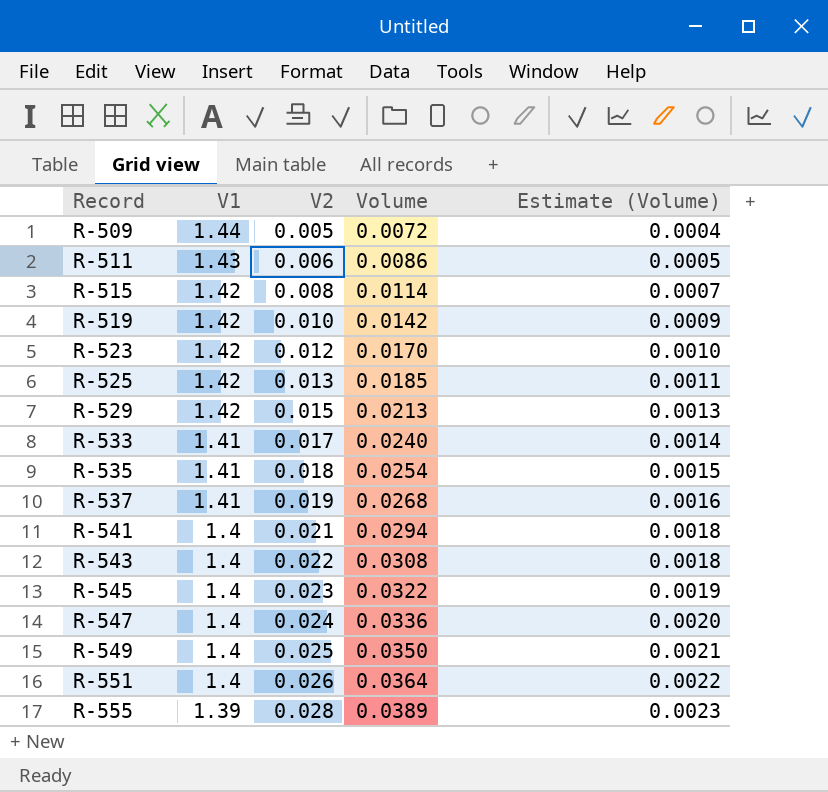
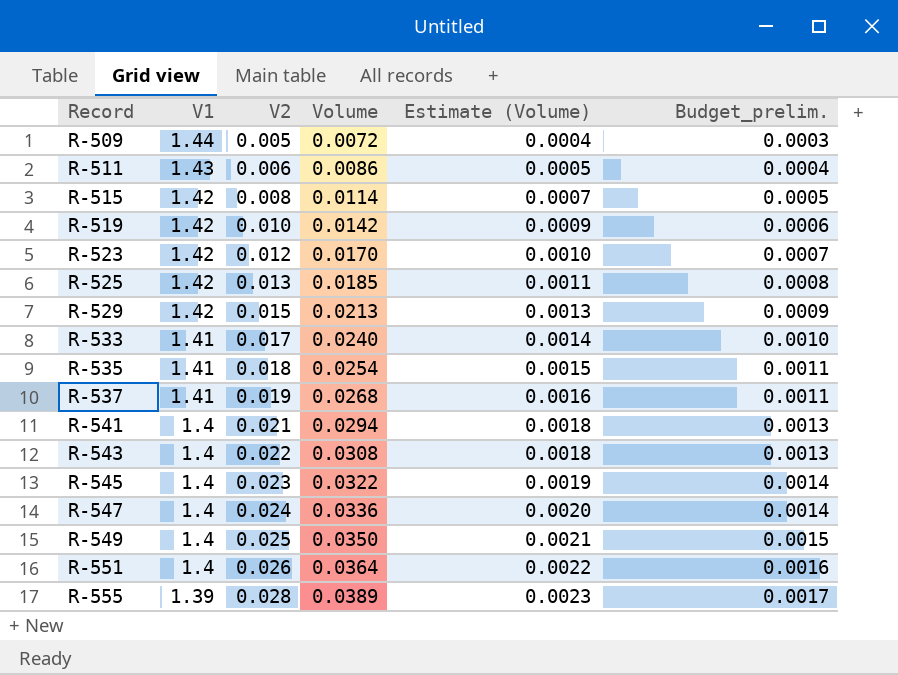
column Budget_prelim. | formula: none -> [V2] * 0.06

